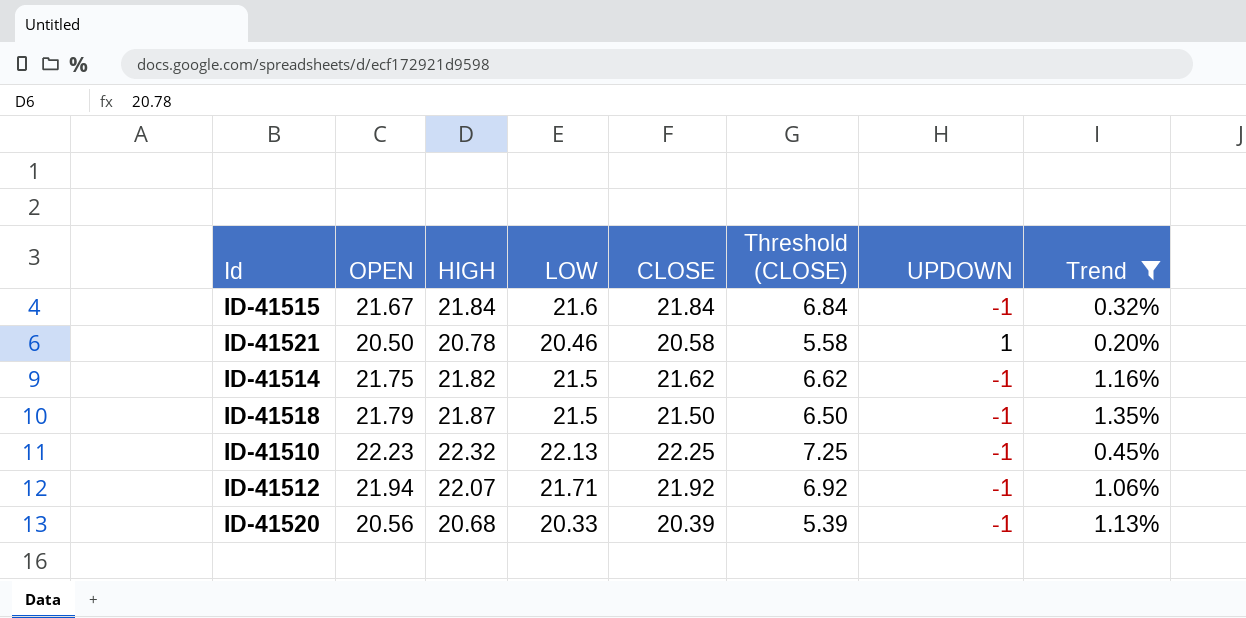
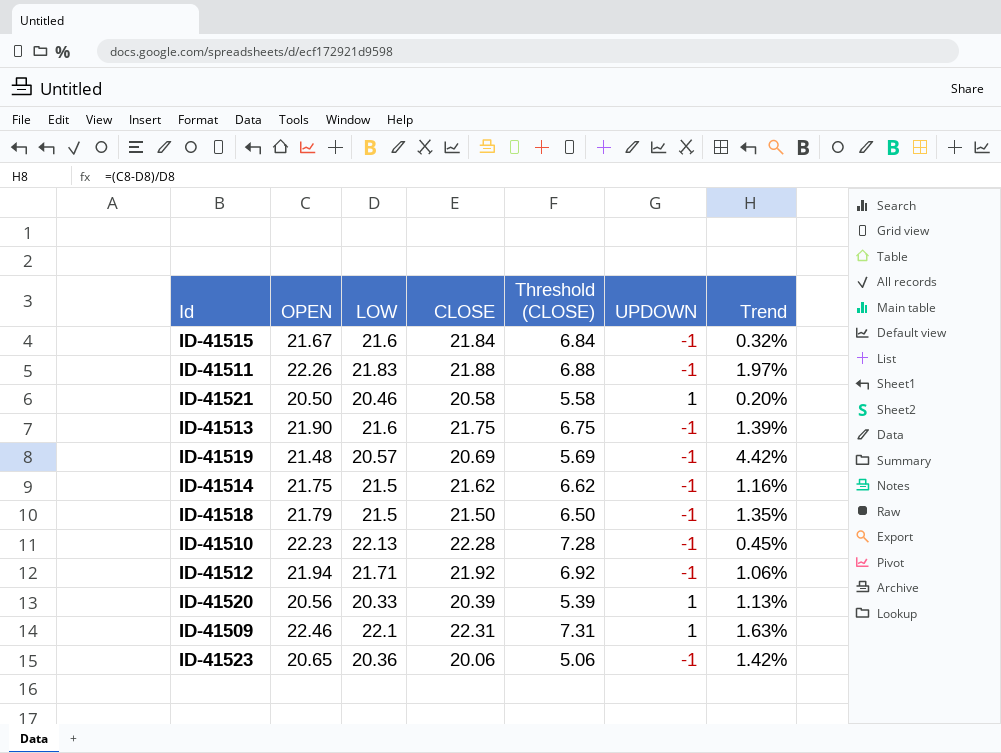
filter: Trend <= 1.35% -> none
column HIGH | position: 3 -> none
ID-41510 | CLOSE: 22.25 -> 22.28
ID-41510 | Threshold (CLOSE): 7.25 -> 7.28
ID-41520 | UPDOWN: -1 -> 1

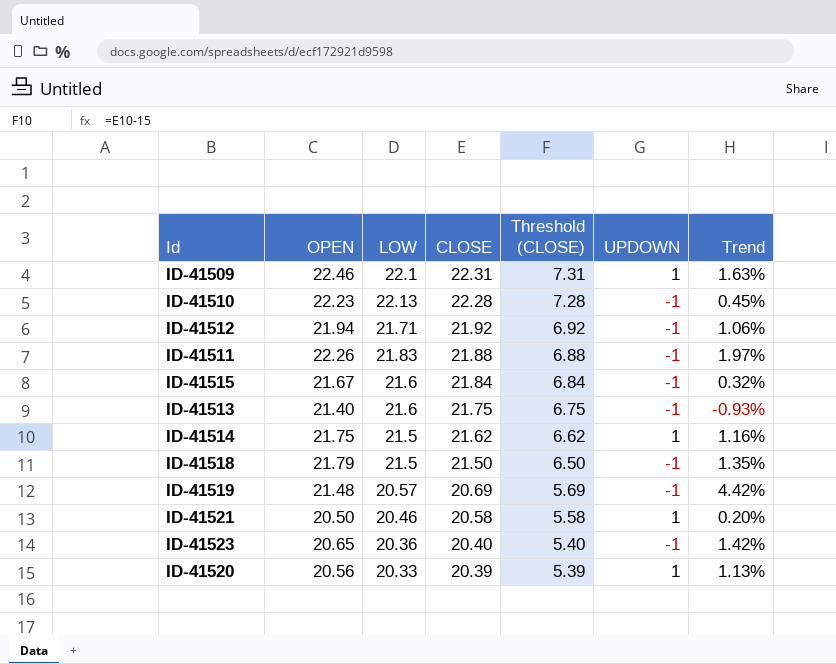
row order: none -> CLOSE descending
ID-41513 | OPEN: 21.90 -> 21.40
ID-41513 | Trend: 1.39% -> -0.93%
ID-41514 | UPDOWN: -1 -> 1
ID-41523 | CLOSE: 20.06 -> 20.40
ID-41523 | Threshold (CLOSE): 5.06 -> 5.40

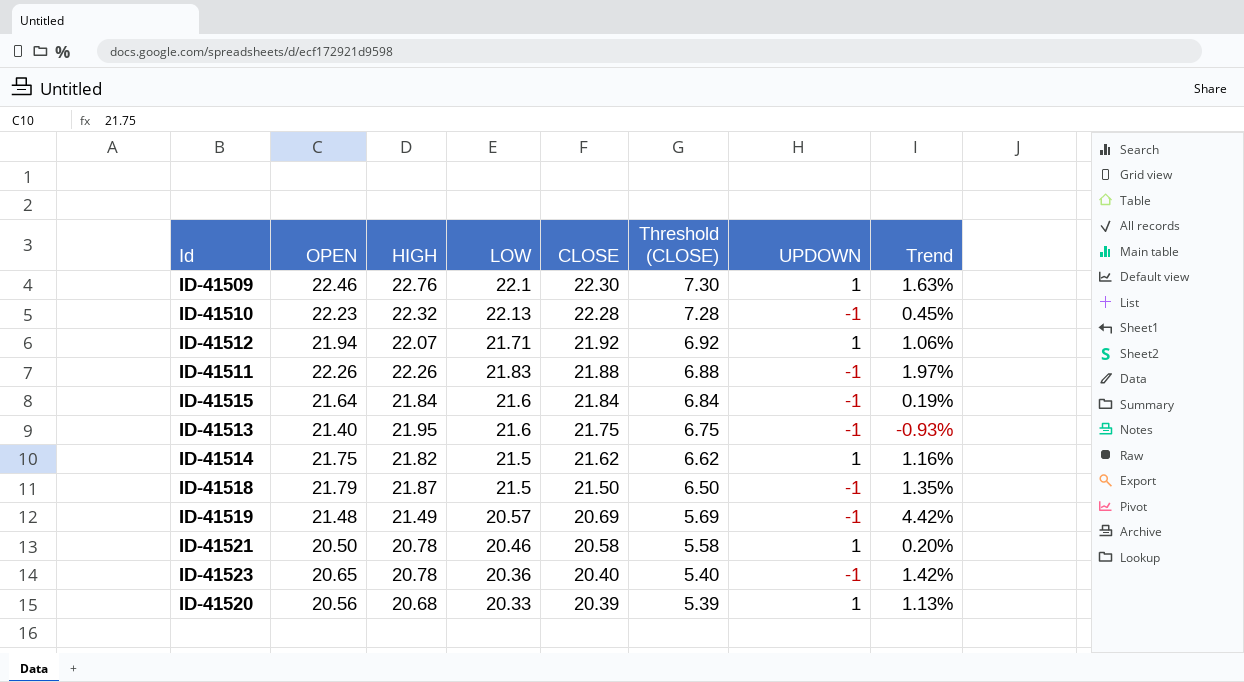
column HIGH | position: none -> 3
ID-41509 | CLOSE: 22.31 -> 22.30
ID-41509 | Threshold (CLOSE): 7.31 -> 7.30
ID-41512 | UPDOWN: -1 -> 1
ID-41515 | OPEN: 21.67 -> 21.64
ID-41515 | Trend: 0.32% -> 0.19%

